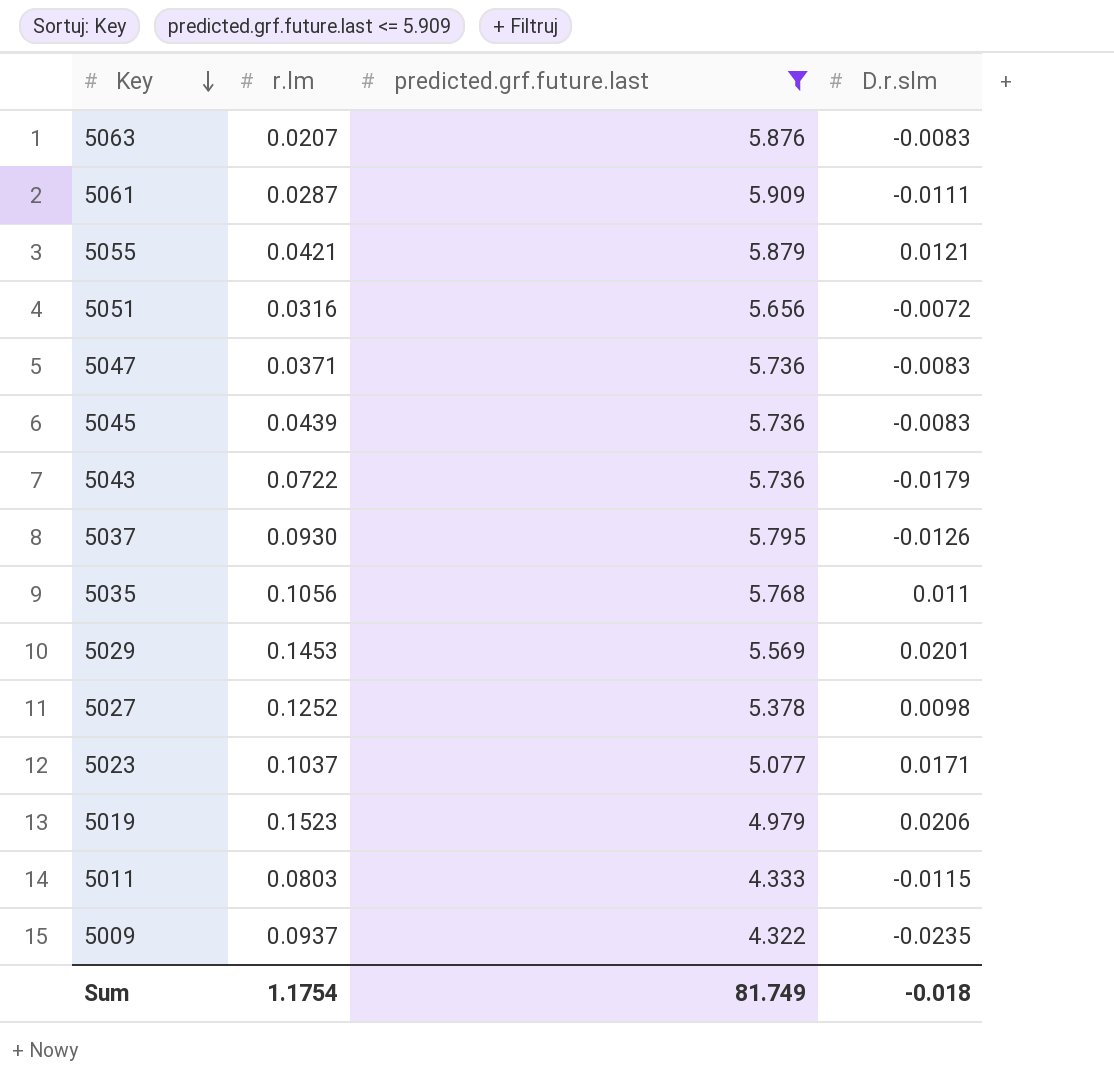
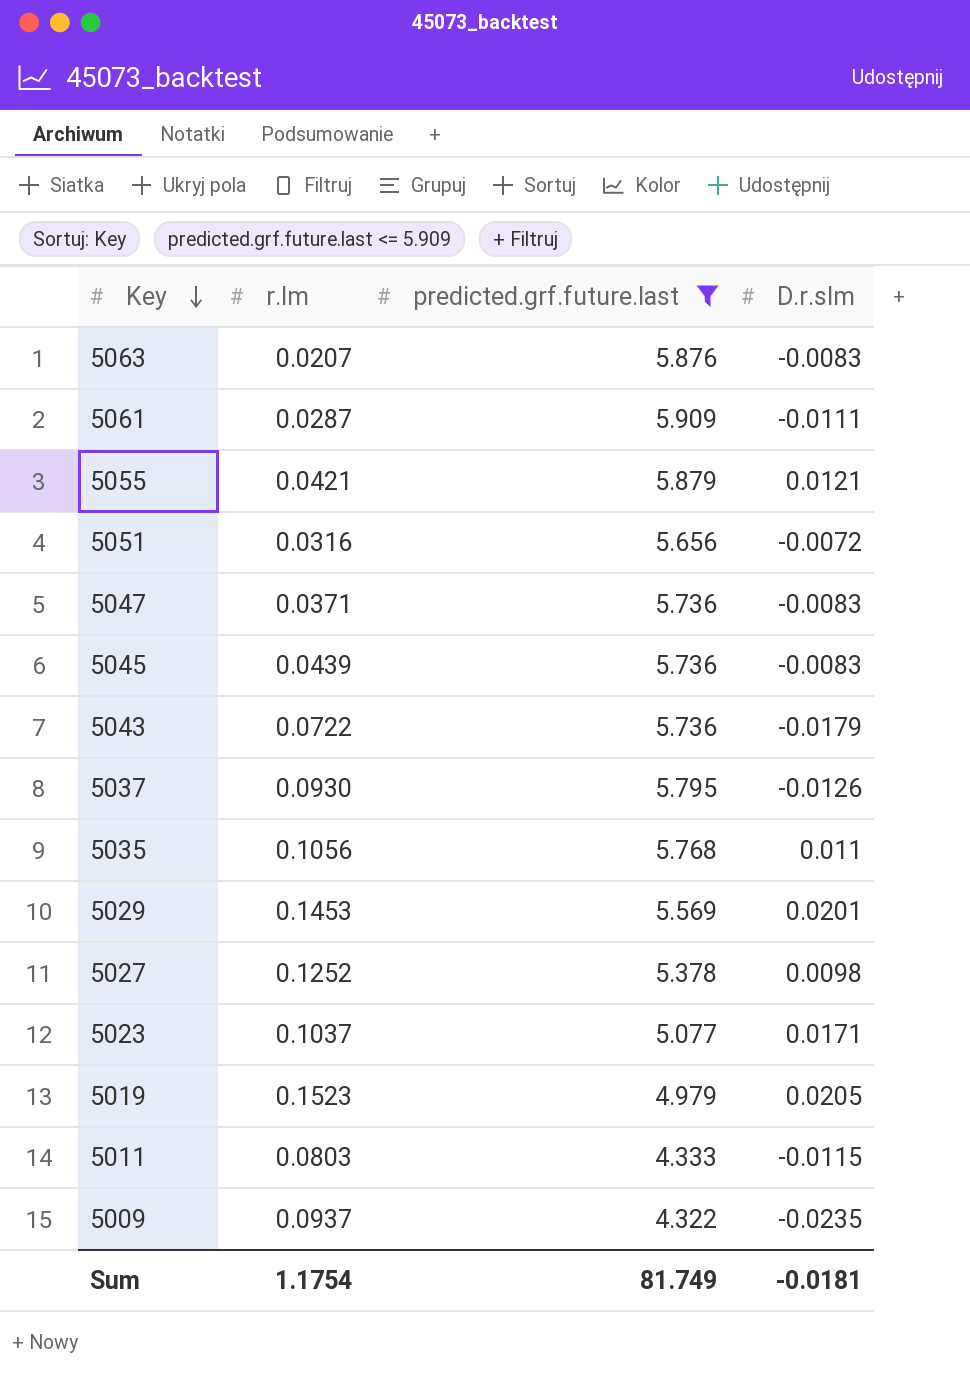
5019 | D.r.slm: 0.0206 -> 0.0205
Sum | D.r.slm: -0.018 -> -0.0181

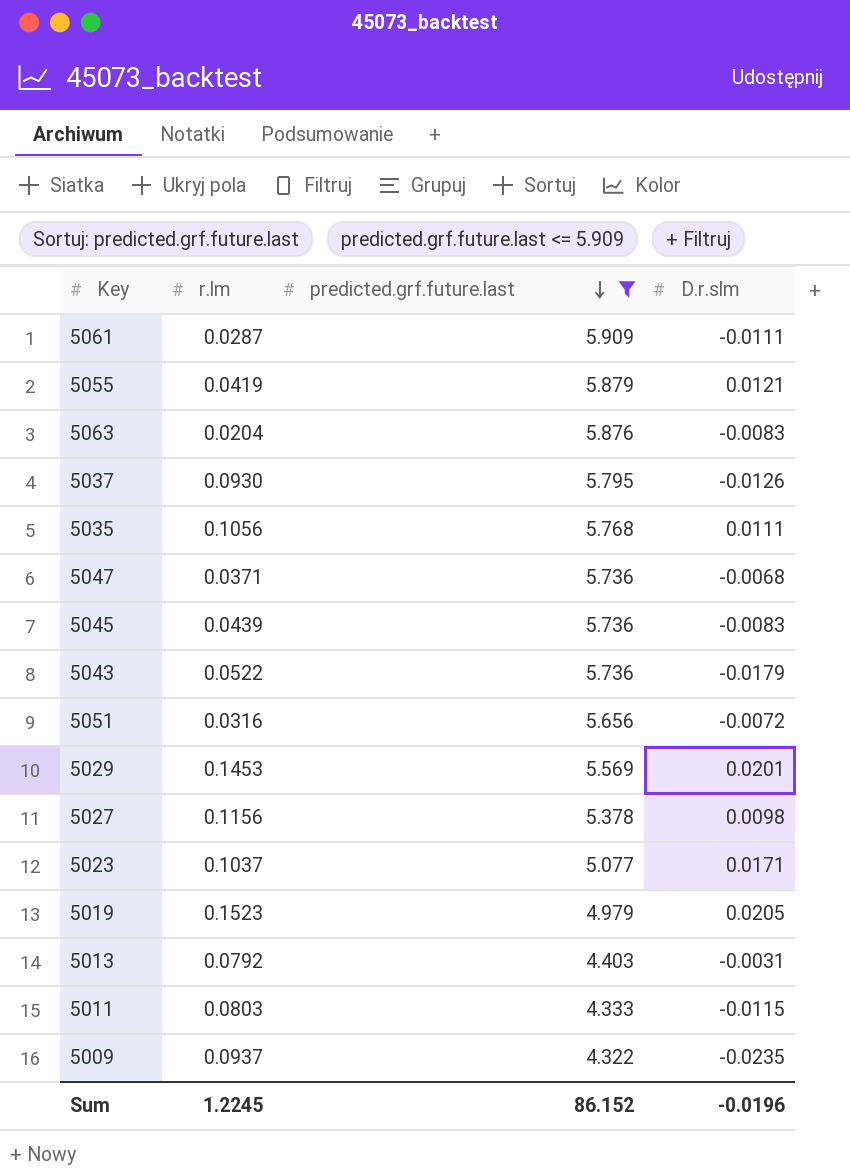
row order: Key descending -> predicted.grf.future.last descending
5055 | r.lm: 0.0421 -> 0.0419
5063 | r.lm: 0.0207 -> 0.0204
5035 | D.r.slm: 0.011 -> 0.0111
5047 | D.r.slm: -0.0083 -> -0.0068
5043 | r.lm: 0.0722 -> 0.0522
5027 | r.lm: 0.1252 -> 0.1156
row 5013: none -> 0.0792 | 4.403 | -0.0031
Sum | r.lm: 1.1754 -> 1.2245
Sum | predicted.grf.future.last: 81.749 -> 86.152
Sum | D.r.slm: -0.0181 -> -0.0196

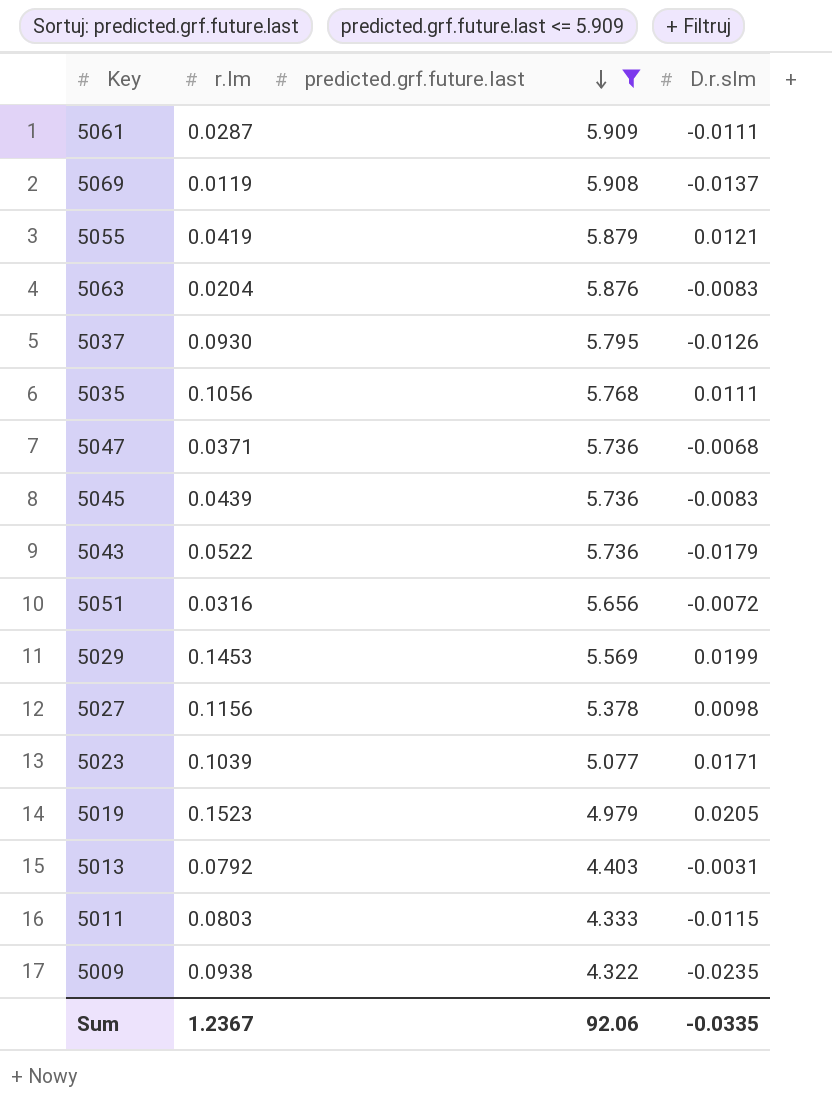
row 5069: none -> 0.0119 | 5.908 | -0.0137
5029 | D.r.slm: 0.0201 -> 0.0199
5023 | r.lm: 0.1037 -> 0.1039
5009 | r.lm: 0.0937 -> 0.0938
Sum | r.lm: 1.2245 -> 1.2367
Sum | predicted.grf.future.last: 86.152 -> 92.06
Sum | D.r.slm: -0.0196 -> -0.0335

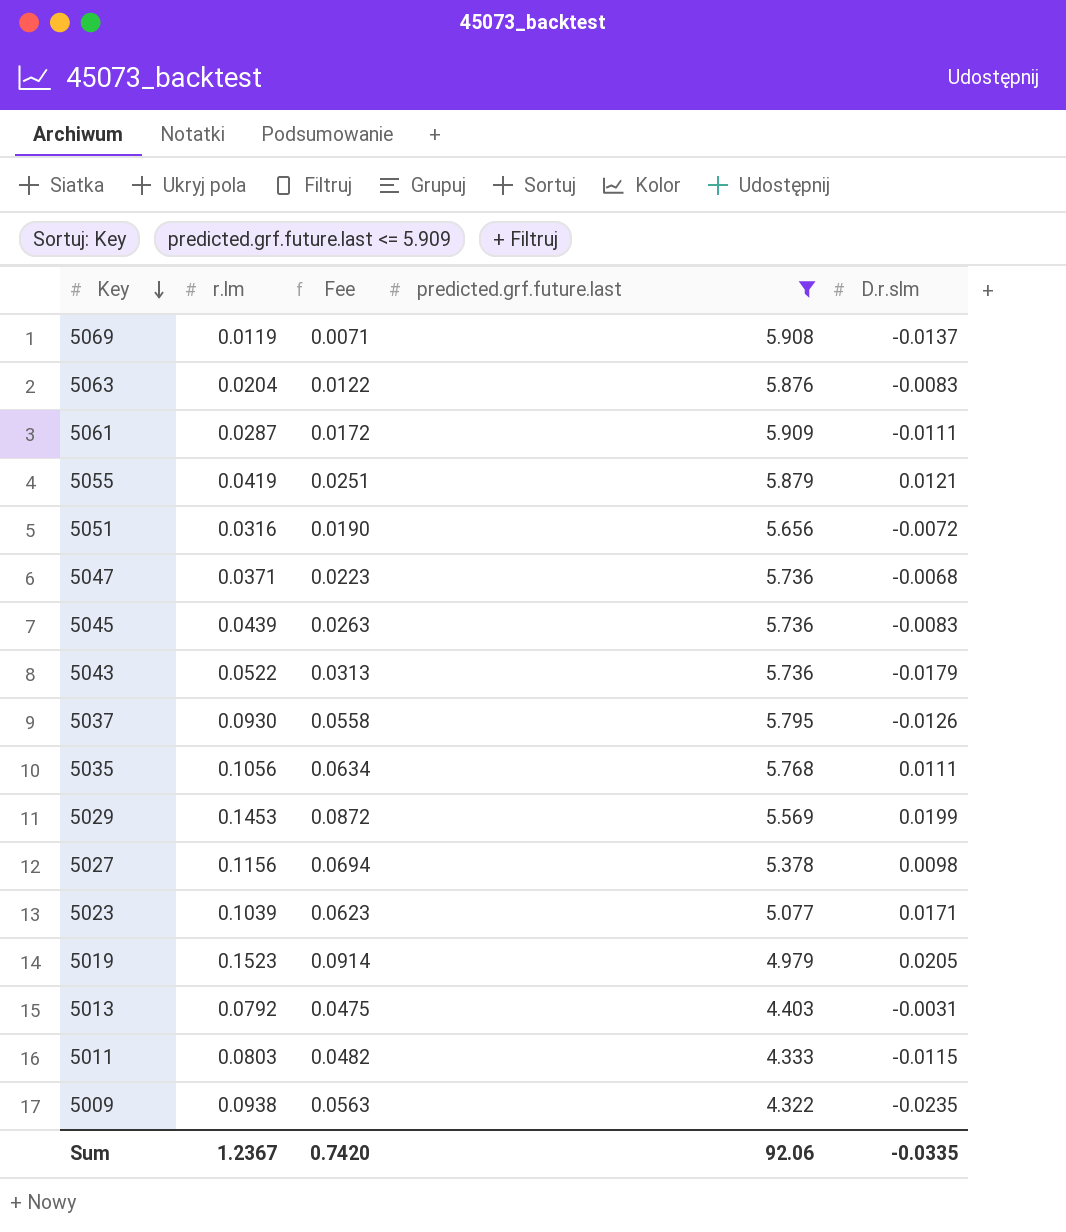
row order: predicted.grf.future.last descending -> Key descending
column Fee | formula: none -> [r.lm] * 0.6

